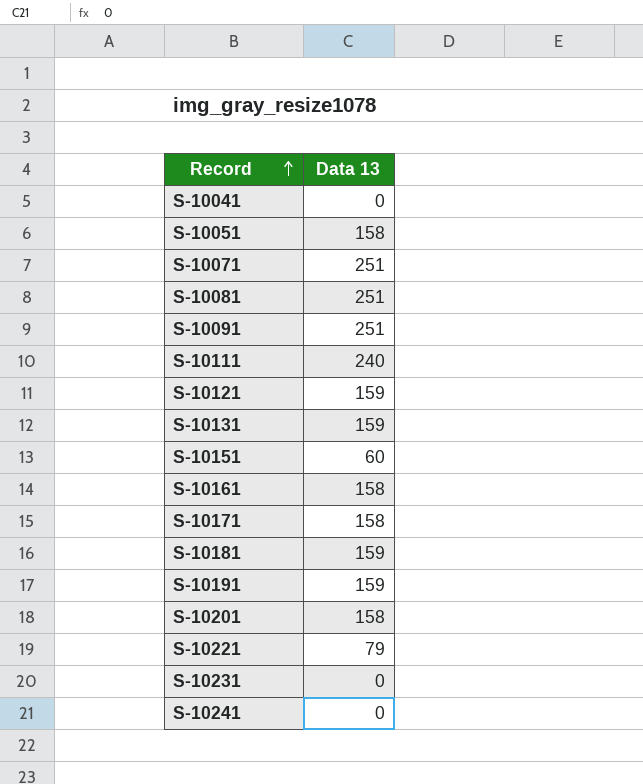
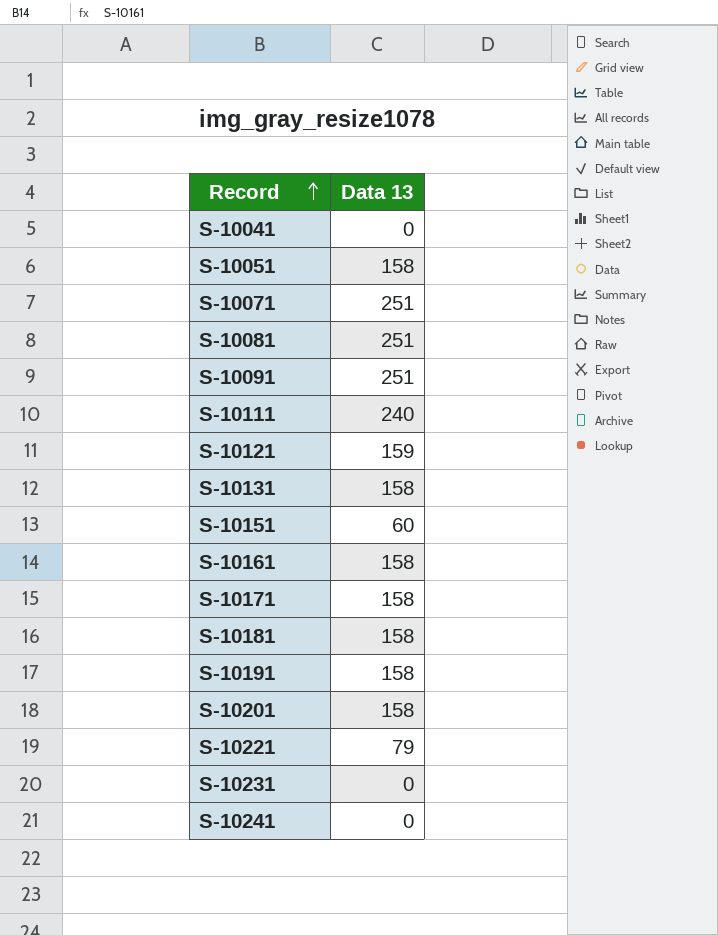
S-10131 | Data 13: 159 -> 158
S-10181 | Data 13: 159 -> 158
S-10191 | Data 13: 159 -> 158

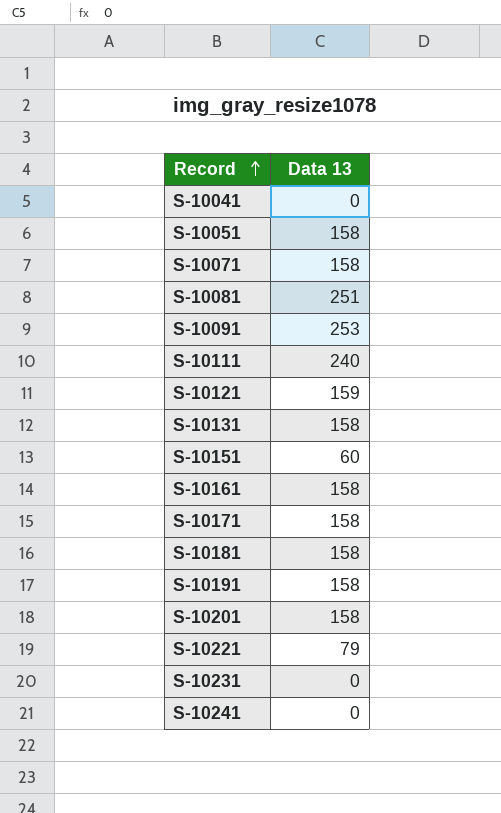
S-10071 | Data 13: 251 -> 158
S-10091 | Data 13: 251 -> 253

